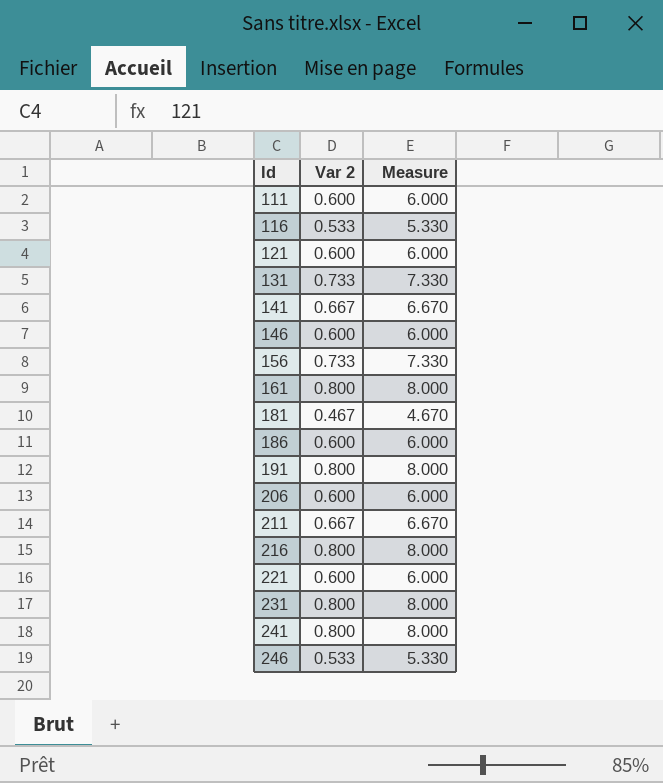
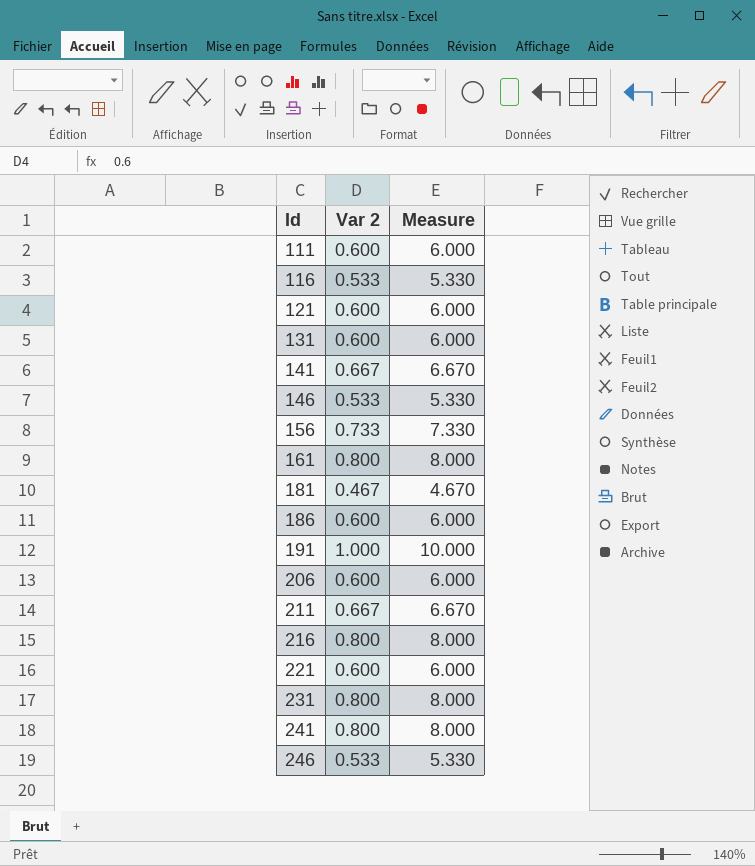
131 | Var 2: 0.733 -> 0.600
131 | Measure: 7.330 -> 6.000
146 | Var 2: 0.600 -> 0.533
146 | Measure: 6.000 -> 5.330
191 | Var 2: 0.800 -> 1.000
191 | Measure: 8.000 -> 10.000

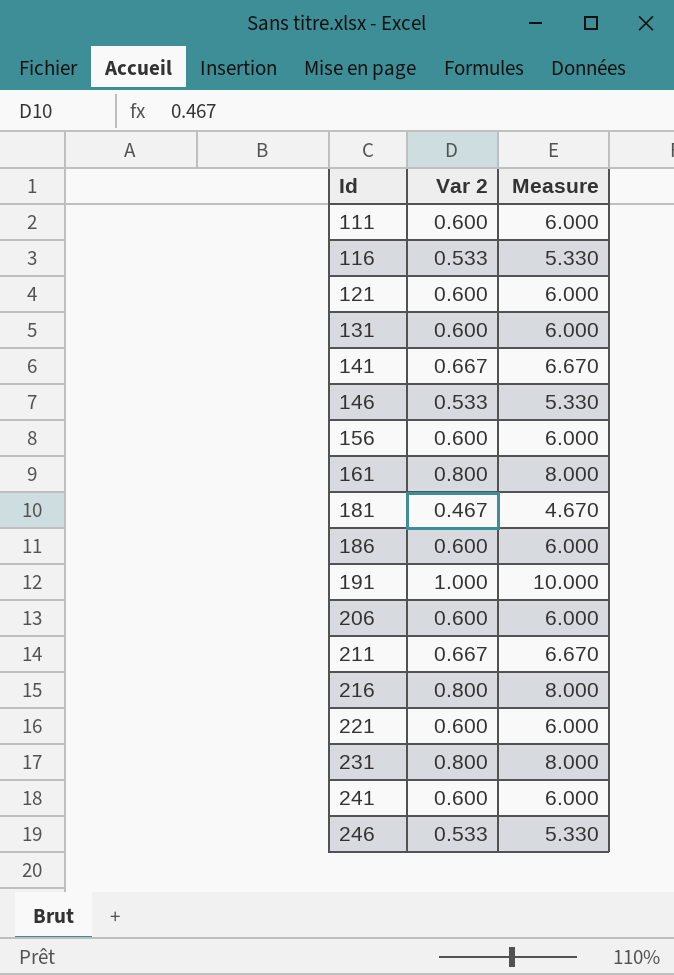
156 | Var 2: 0.733 -> 0.600
156 | Measure: 7.330 -> 6.000
241 | Var 2: 0.800 -> 0.600
241 | Measure: 8.000 -> 6.000

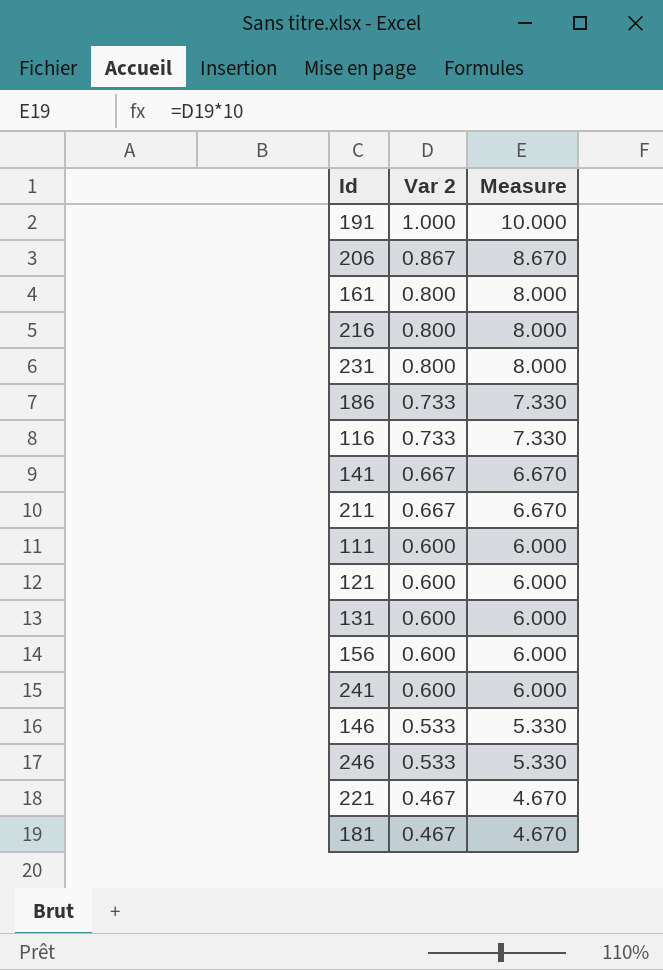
row order: Id ascending -> Var 2 descending
206 | Var 2: 0.600 -> 0.867
206 | Measure: 6.000 -> 8.670
186 | Var 2: 0.600 -> 0.733
186 | Measure: 6.000 -> 7.330
116 | Var 2: 0.533 -> 0.733
116 | Measure: 5.330 -> 7.330
221 | Var 2: 0.600 -> 0.467
221 | Measure: 6.000 -> 4.670

